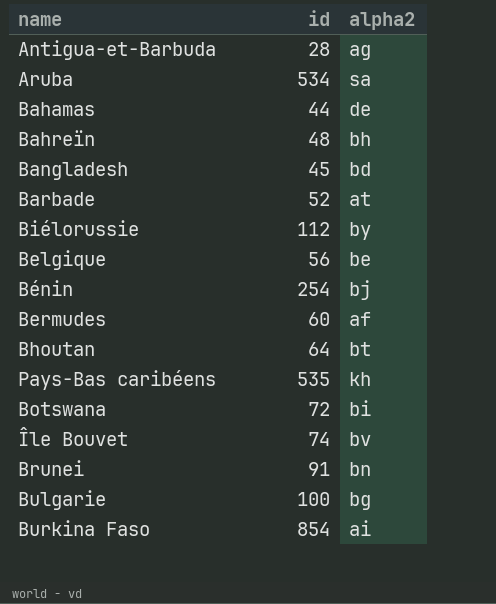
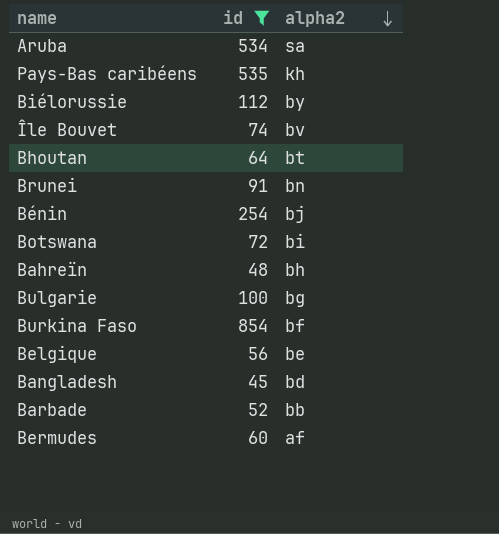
filter: none -> id >= 45
row order: none -> alpha2 descending
Burkina Faso | alpha2: ai -> bf
Barbade | alpha2: at -> bb

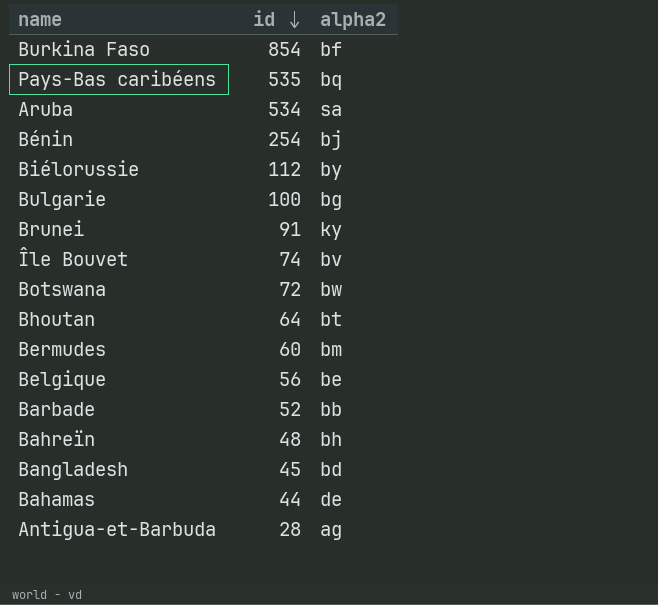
filter: id >= 45 -> none
row order: alpha2 descending -> id descending
Pays-Bas caribéens | alpha2: kh -> bq
Brunei | alpha2: bn -> ky
Botswana | alpha2: bi -> bw
Bermudes | alpha2: af -> bm

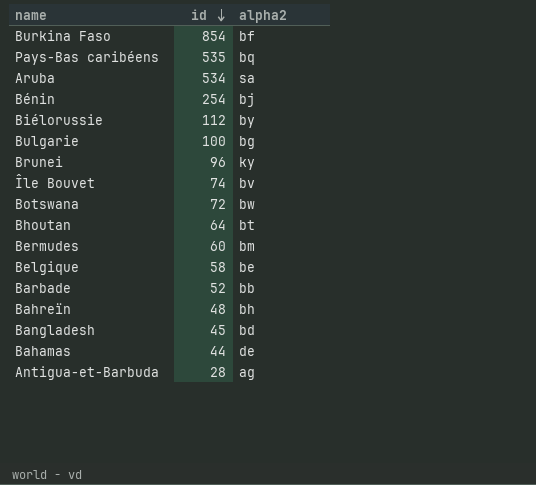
Brunei | id: 91 -> 96
Belgique | id: 56 -> 58

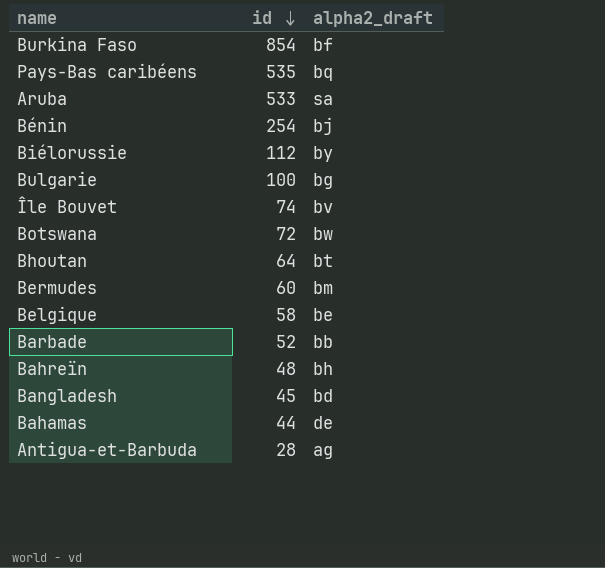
column name: alpha2 -> alpha2_draft
row Brunei: 96 | ky -> none
Aruba | id: 534 -> 533

